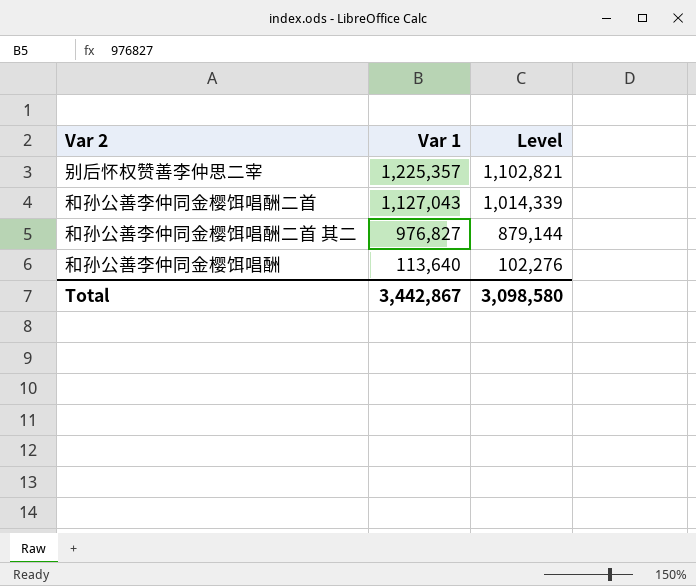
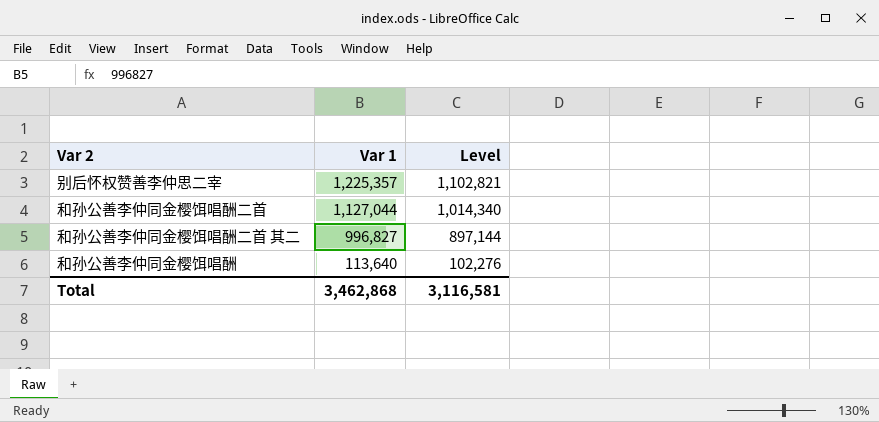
和孙公善李仲同金樱饵唱酬二首 | Var 1: 1,127,043 -> 1,127,044
和孙公善李仲同金樱饵唱酬二首 | Level: 1,014,339 -> 1,014,340
和孙公善李仲同金樱饵唱酬二首 其二 | Var 1: 976,827 -> 996,827
和孙公善李仲同金樱饵唱酬二首 其二 | Level: 879,144 -> 897,144
Total | Var 1: 3,442,867 -> 3,462,868
Total | Level: 3,098,580 -> 3,116,581

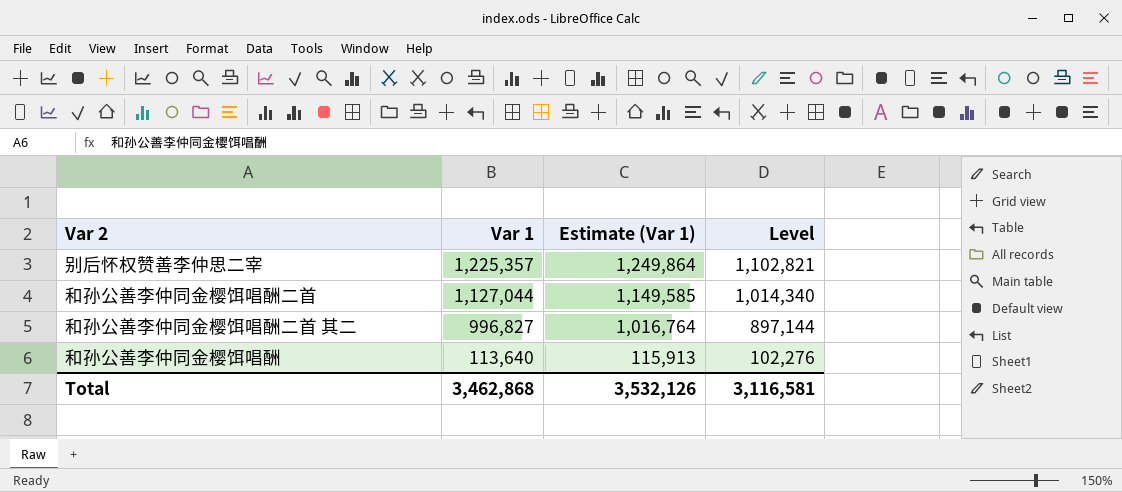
column Estimate (Var 1) | formula: none -> [Var 1] * 1.02

